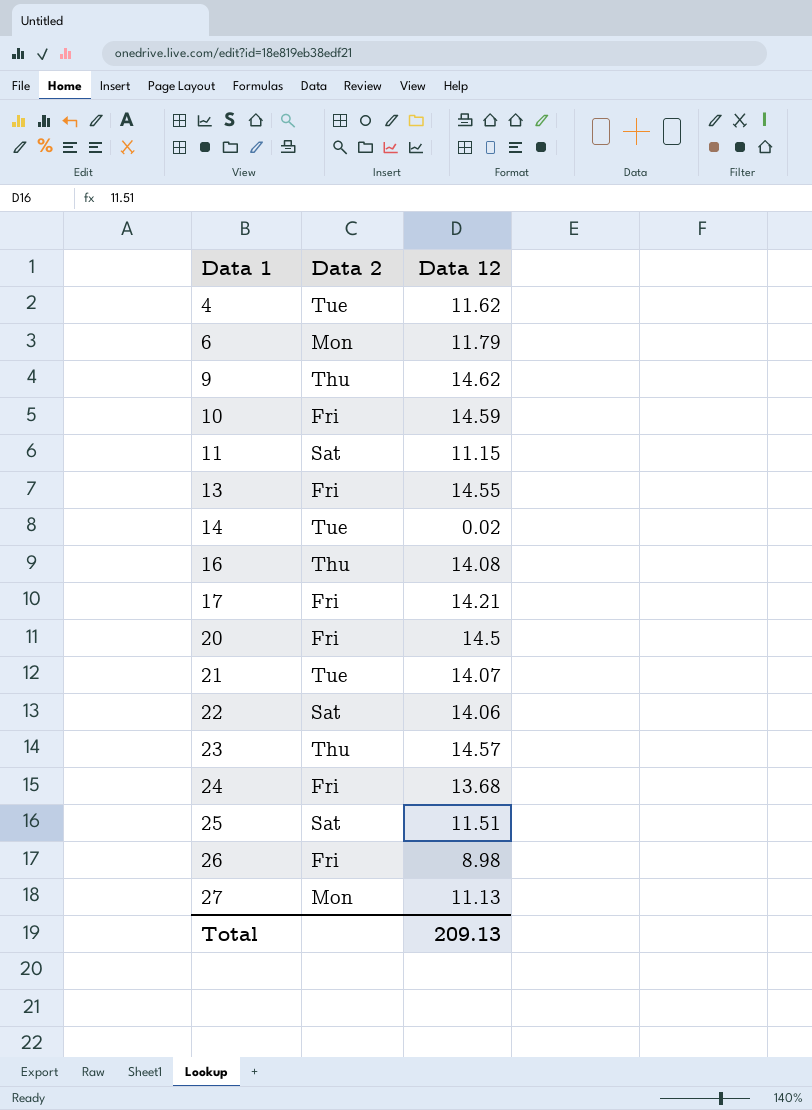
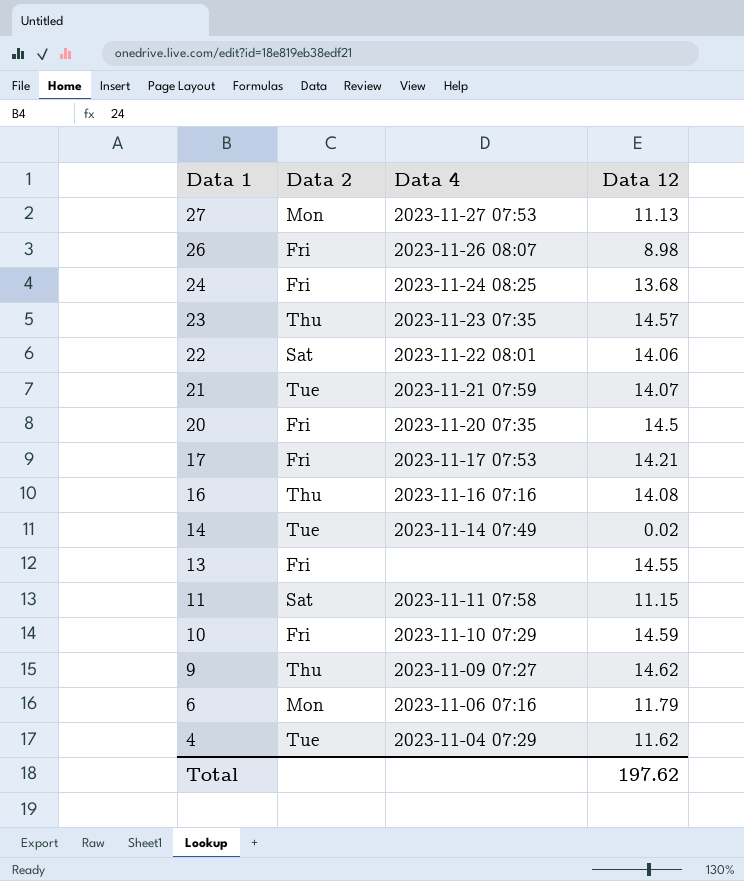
row order: Data 1 ascending -> Data 1 descending
column Data 4 | position: none -> 3
row 25: Sat | 11.51 -> none
Total | Data 12: 209.13 -> 197.62

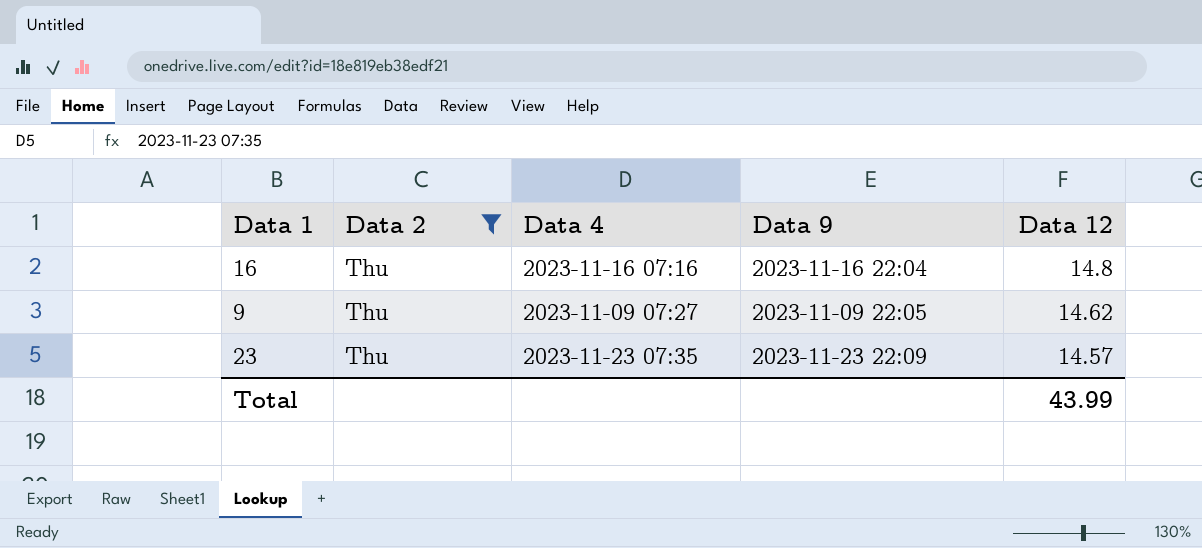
filter: none -> Data 2 = Thu
row order: Data 1 descending -> Data 12 descending
column Data 9 | position: none -> 4
16 | Data 12: 14.08 -> 14.8
Total | Data 12: 197.62 -> 43.99

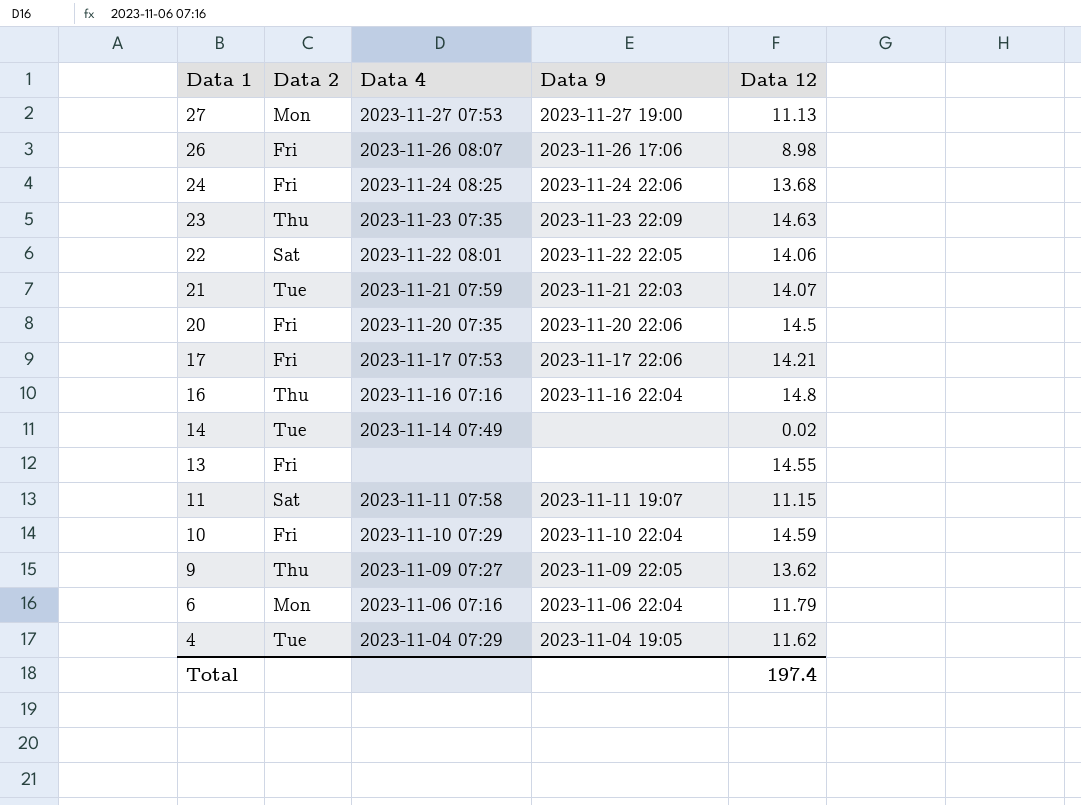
filter: Data 2 = Thu -> none
row order: Data 12 descending -> Data 1 descending
23 | Data 12: 14.57 -> 14.63
9 | Data 12: 14.62 -> 13.62
Total | Data 12: 43.99 -> 197.4

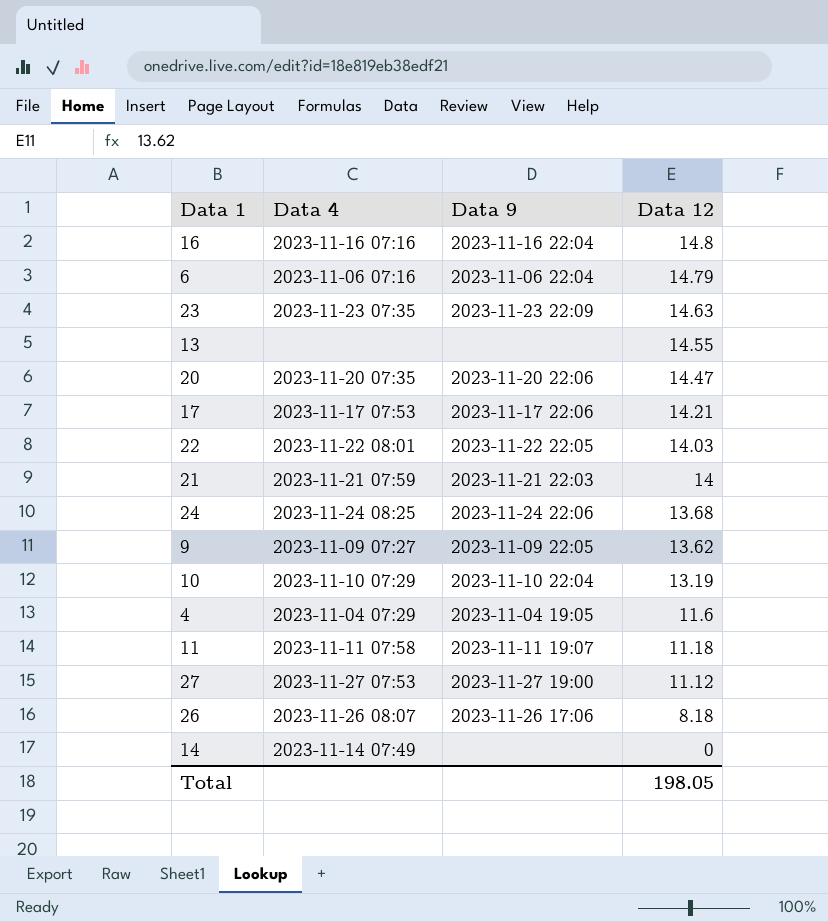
row order: Data 1 descending -> Data 12 descending
column Data 2 | position: 2 -> none
6 | Data 12: 11.79 -> 14.79
20 | Data 12: 14.5 -> 14.47
22 | Data 12: 14.06 -> 14.03
21 | Data 12: 14.07 -> 14
10 | Data 12: 14.59 -> 13.19
4 | Data 12: 11.62 -> 11.6
11 | Data 12: 11.15 -> 11.18
27 | Data 12: 11.13 -> 11.12
26 | Data 12: 8.98 -> 8.18
14 | Data 12: 0.02 -> 0
Total | Data 12: 197.4 -> 198.05

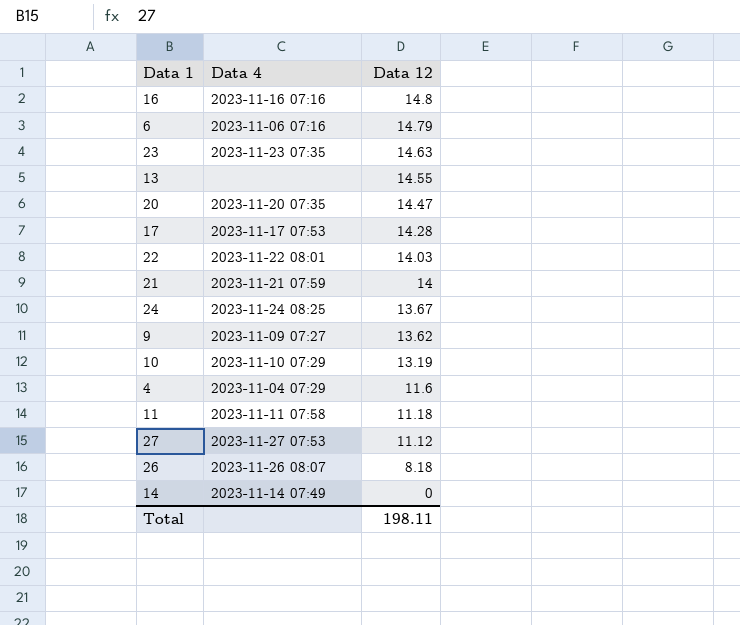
column Data 9 | position: 3 -> none
17 | Data 12: 14.21 -> 14.28
24 | Data 12: 13.68 -> 13.67
Total | Data 12: 198.05 -> 198.11

